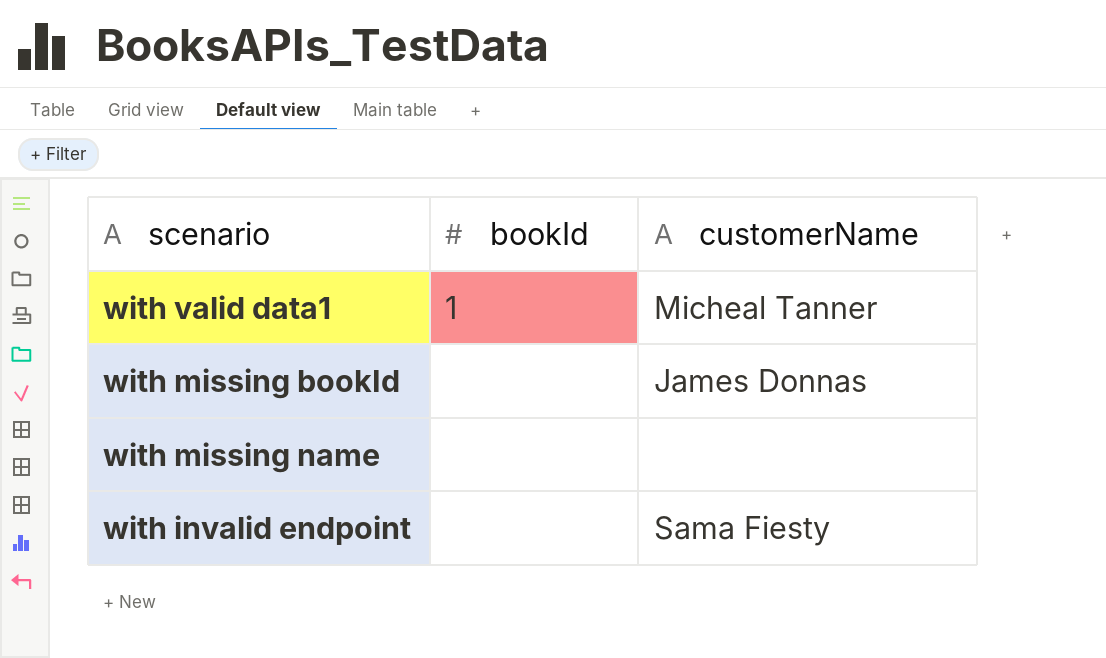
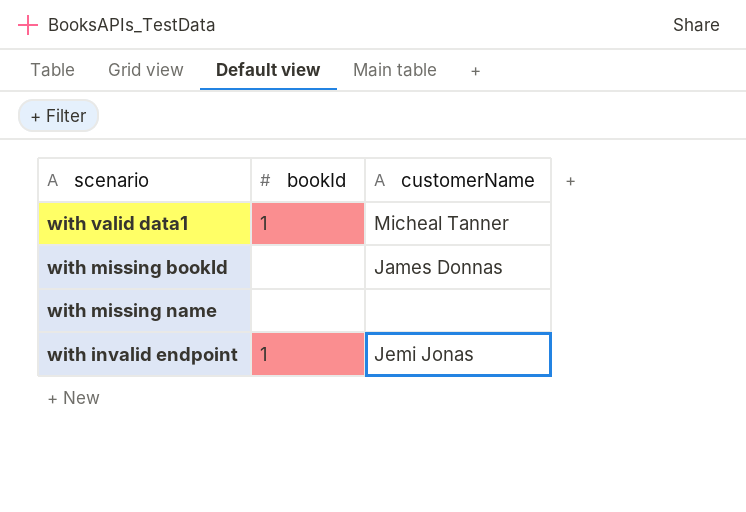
with invalid endpoint | bookId: none -> 1
with invalid endpoint | customerName: Sama Fiesty -> Jemi Jonas

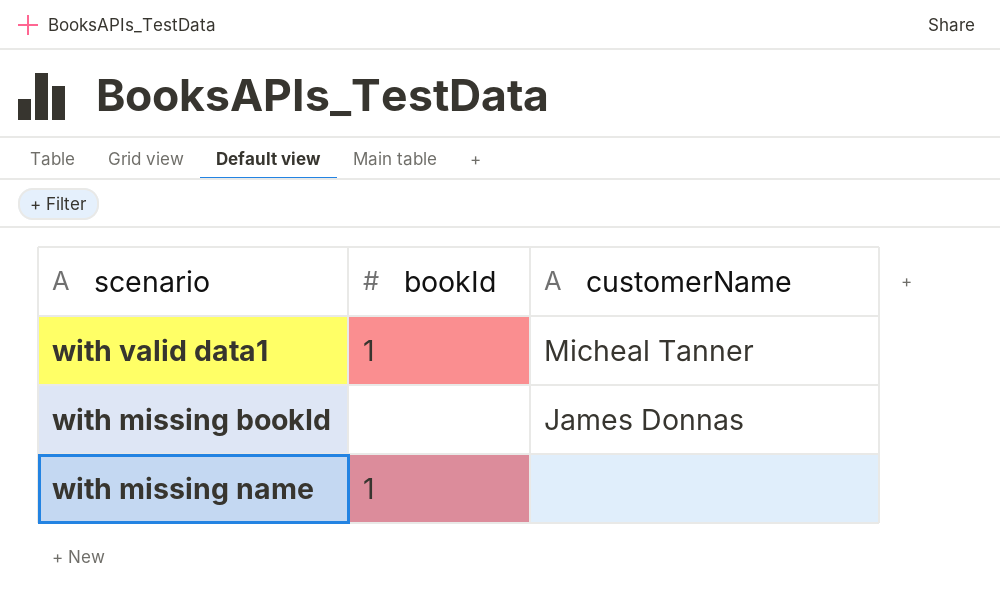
row with invalid endpoint: 1 | Jemi Jonas -> none
with missing name | bookId: none -> 1

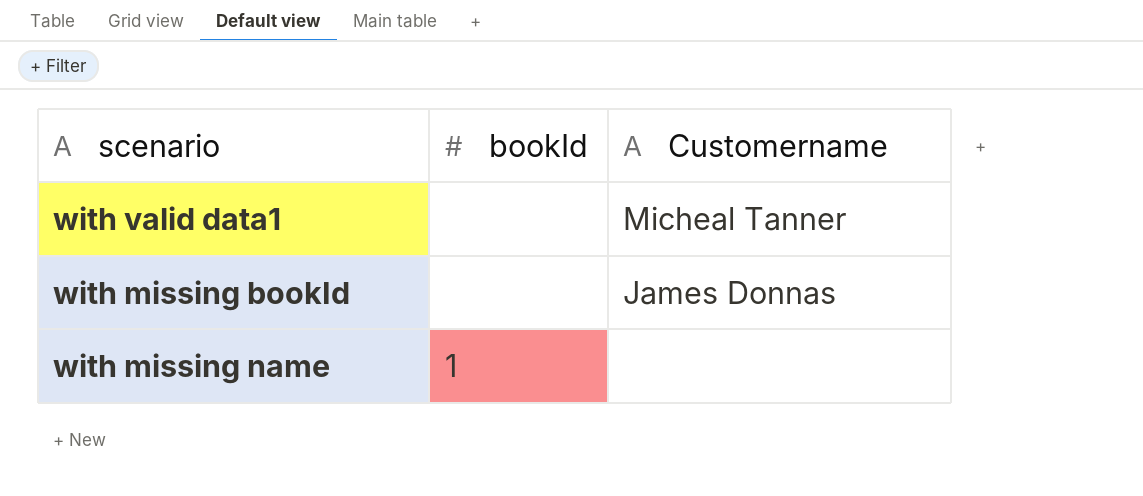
column name: customerName -> Customername
with valid data1 | bookId: 1 -> none

